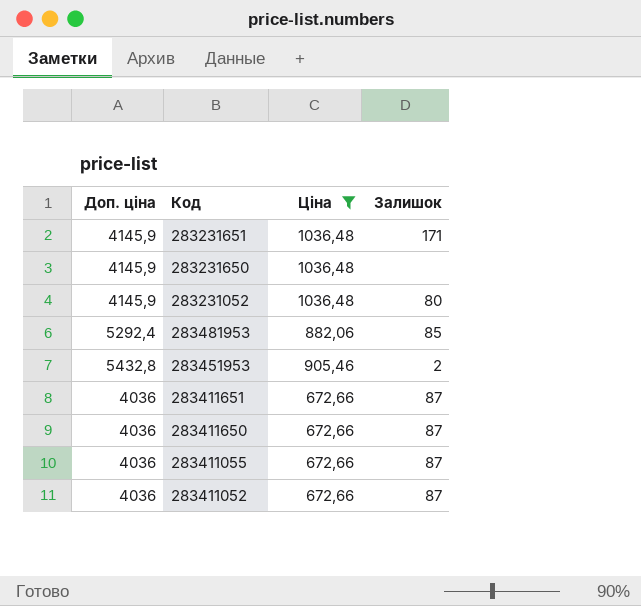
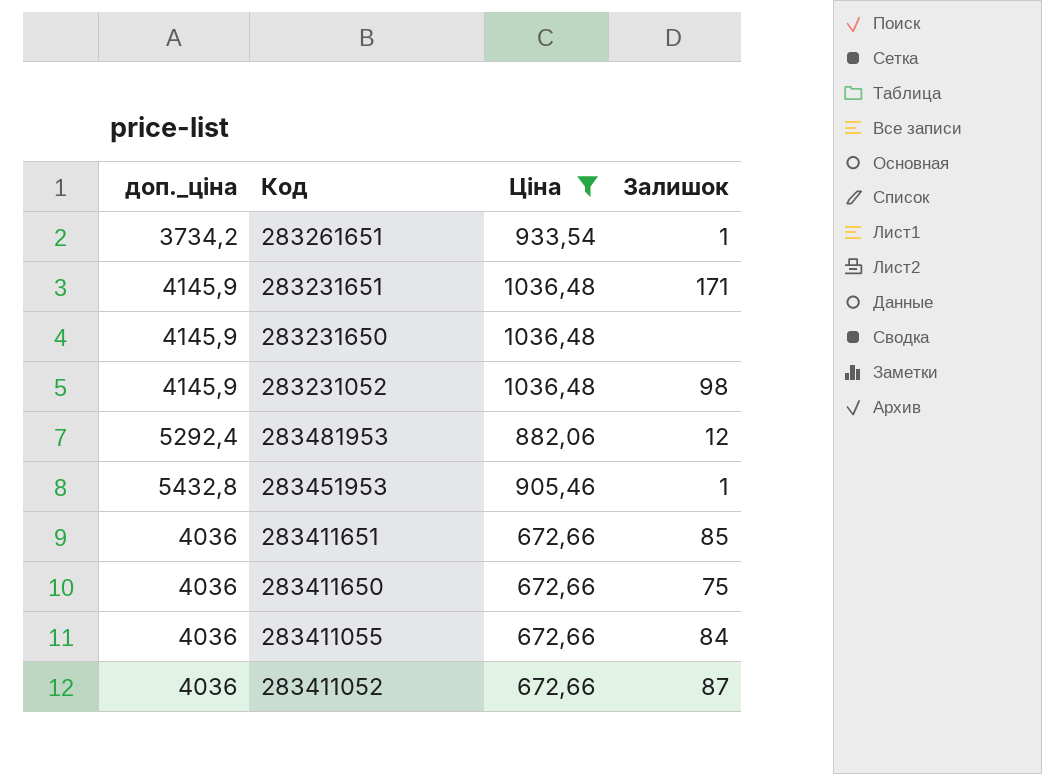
column name: Доп. ціна -> доп._ціна
row 283261651: none -> 3734,2 | 933,54 | 1
283231052 | Залишок: 80 -> 98
283481953 | Залишок: 85 -> 12
283451953 | Залишок: 2 -> 1
283411651 | Залишок: 87 -> 85
283411650 | Залишок: 87 -> 75
283411055 | Залишок: 87 -> 84

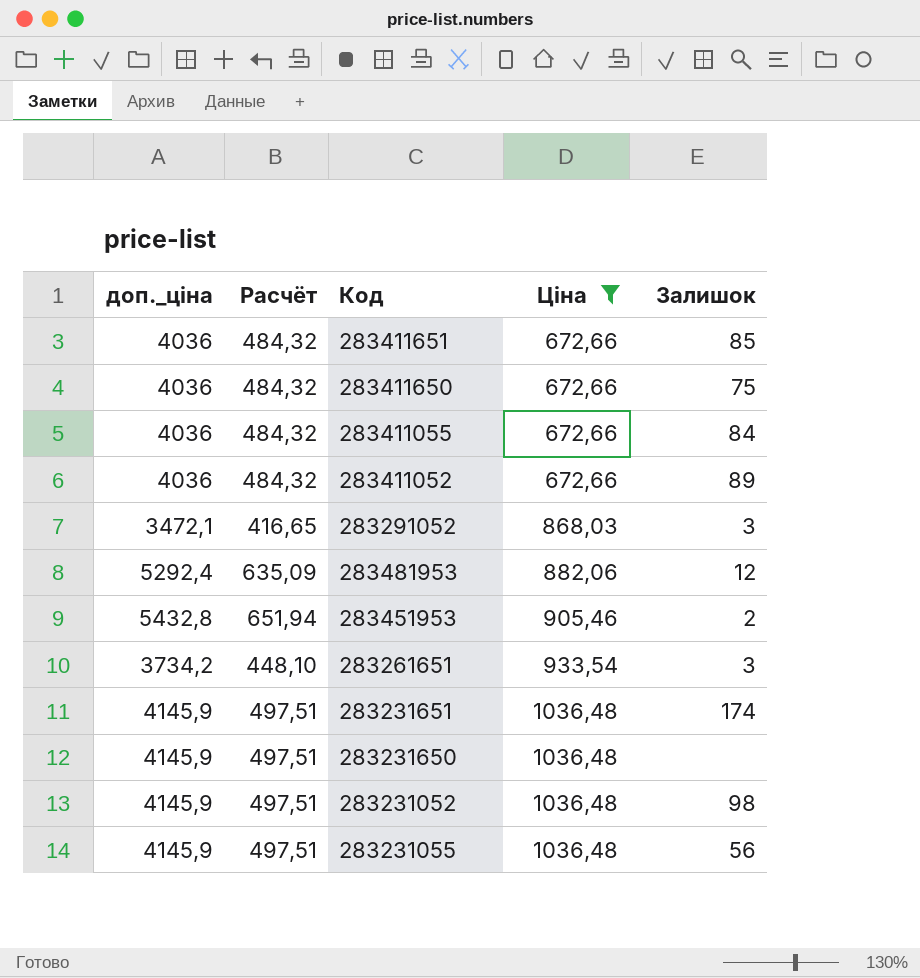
row order: none -> Ціна ascending
column Расчёт | formula: none -> [доп._ціна] * 0,12
283411052 | Залишок: 87 -> 89
row 283291052: none -> 3472,1 | 416,65 | 868,03 | 3
283451953 | Залишок: 1 -> 2
283261651 | Залишок: 1 -> 3
283231651 | Залишок: 171 -> 174
row 283231055: none -> 4145,9 | 497,51 | 1036,48 | 56

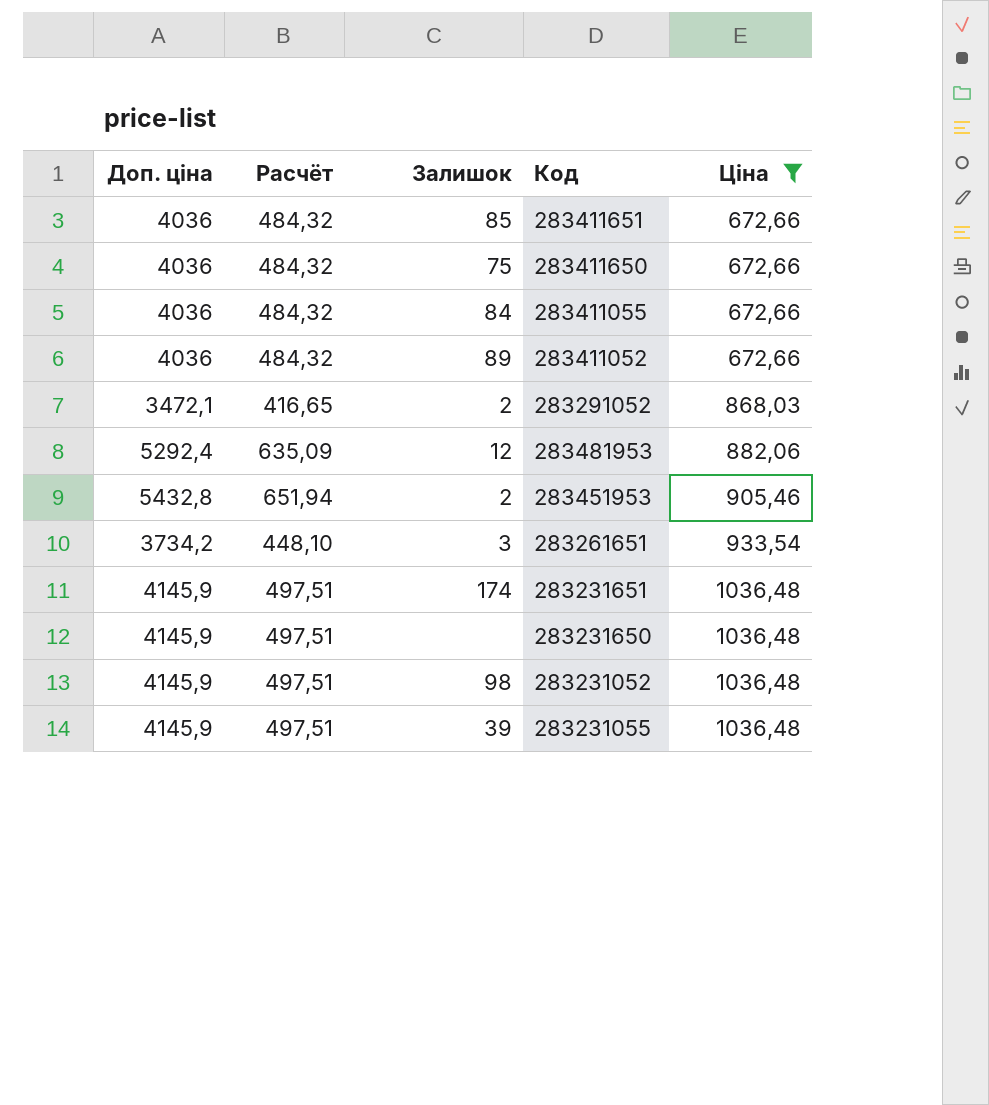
column name: доп._ціна -> Доп. ціна
column Залишок | position: 5 -> 3
283291052 | Залишок: 3 -> 2
283231055 | Залишок: 56 -> 39

